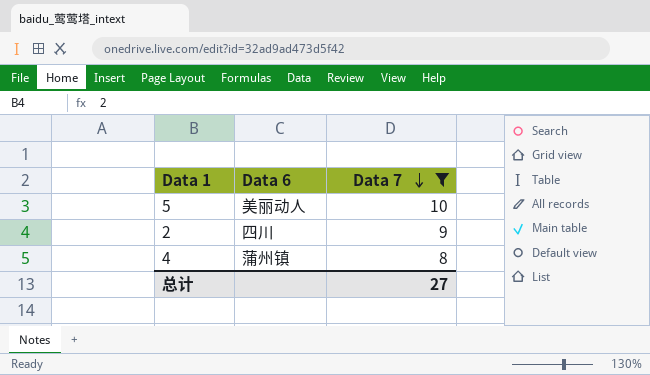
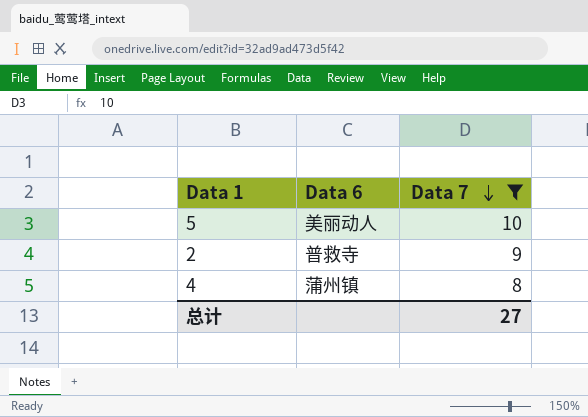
2 | Data 6: 四川 -> 普救寺

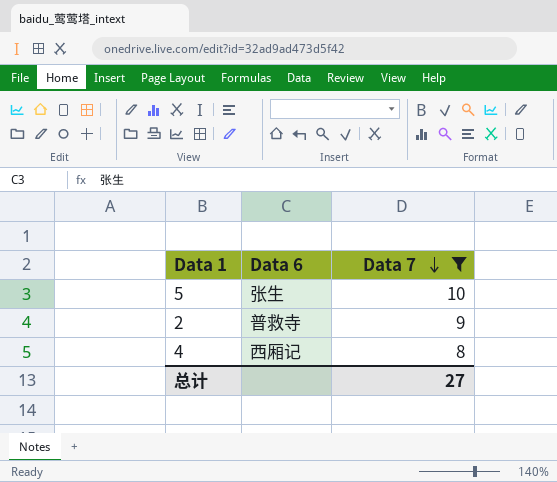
5 | Data 6: 美丽动人 -> 张生
4 | Data 6: 蒲州镇 -> 西厢记

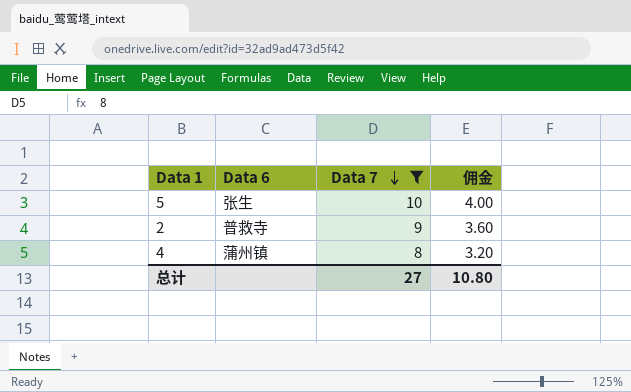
column 佣金 | formula: none -> [Data 7] * 0.4
4 | Data 6: 西厢记 -> 蒲州镇

